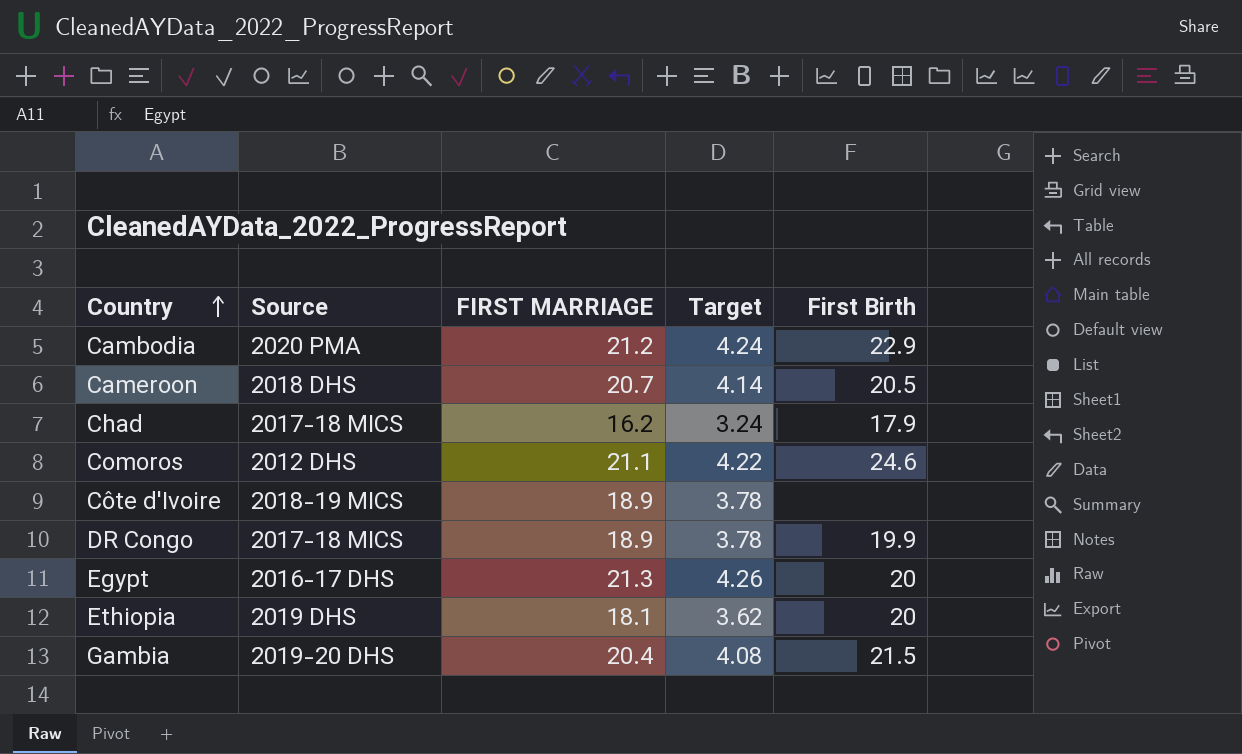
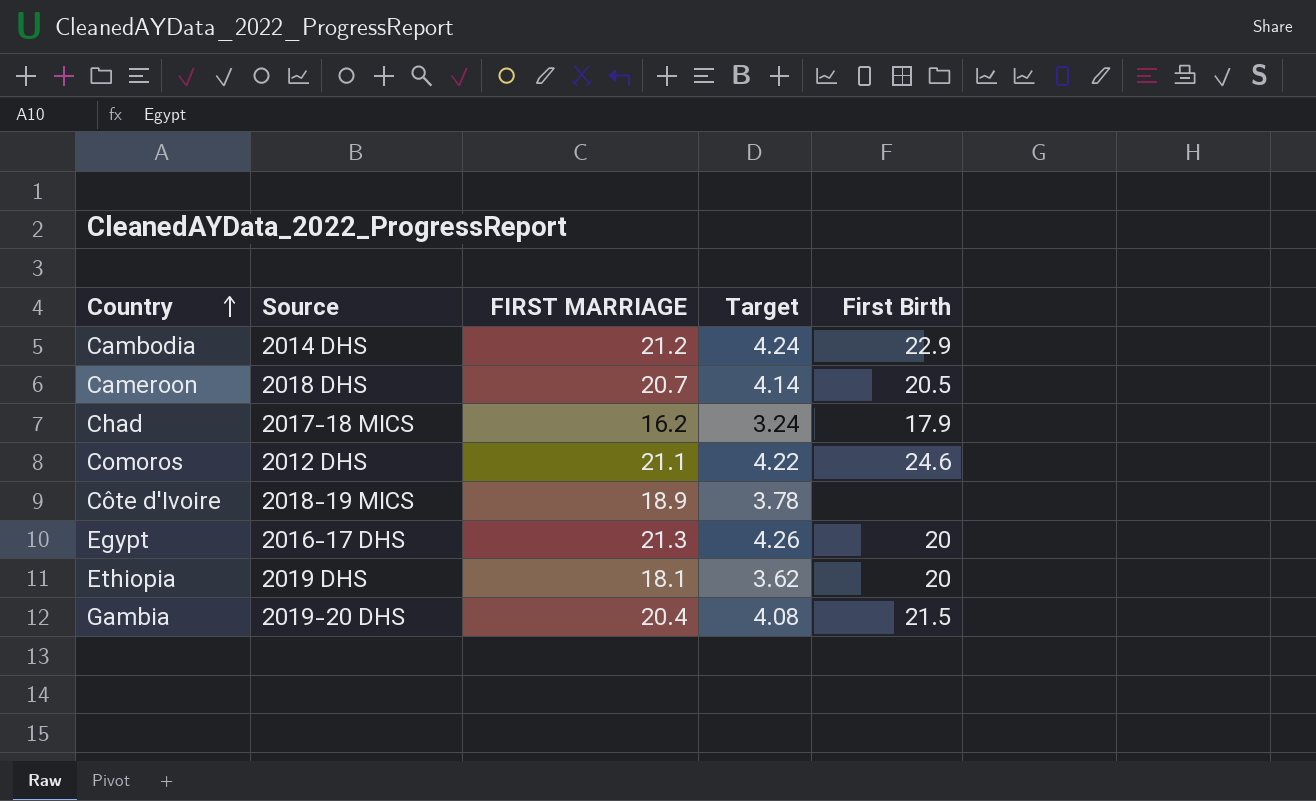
row DR Congo: 2017-18 MICS | 18.9 | 3.78 | 19.9 -> none
Cambodia | Source: 2020 PMA -> 2014 DHS

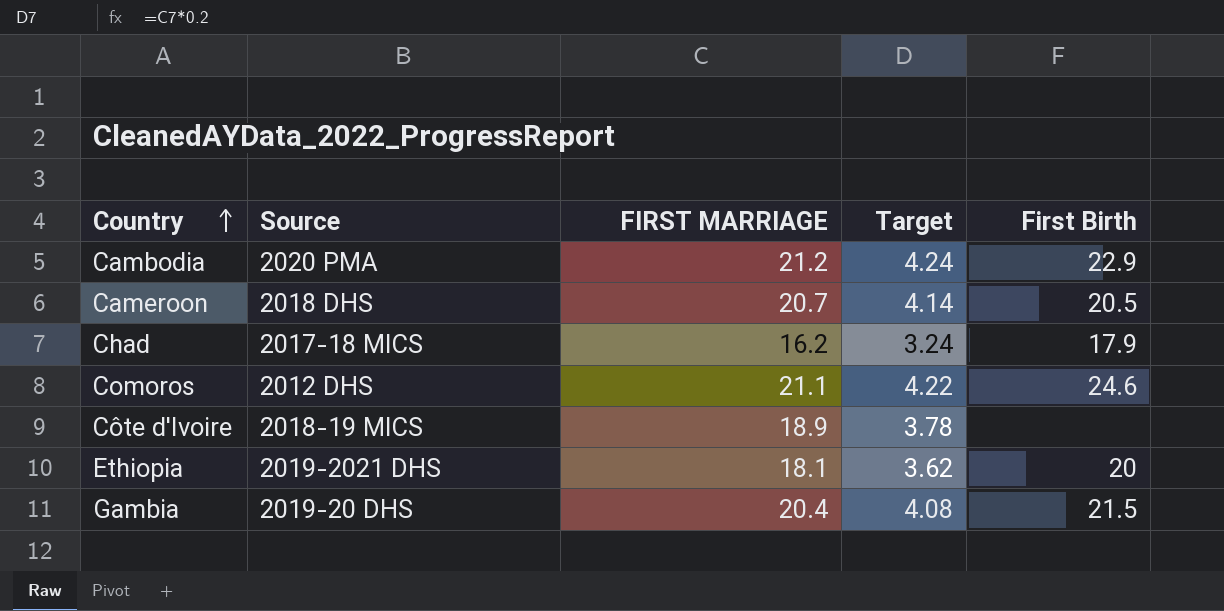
row Egypt: 2016-17 DHS | 21.3 | 4.26 | 20 -> none
Cambodia | Source: 2014 DHS -> 2020 PMA
Ethiopia | Source: 2019 DHS -> 2019-2021 DHS

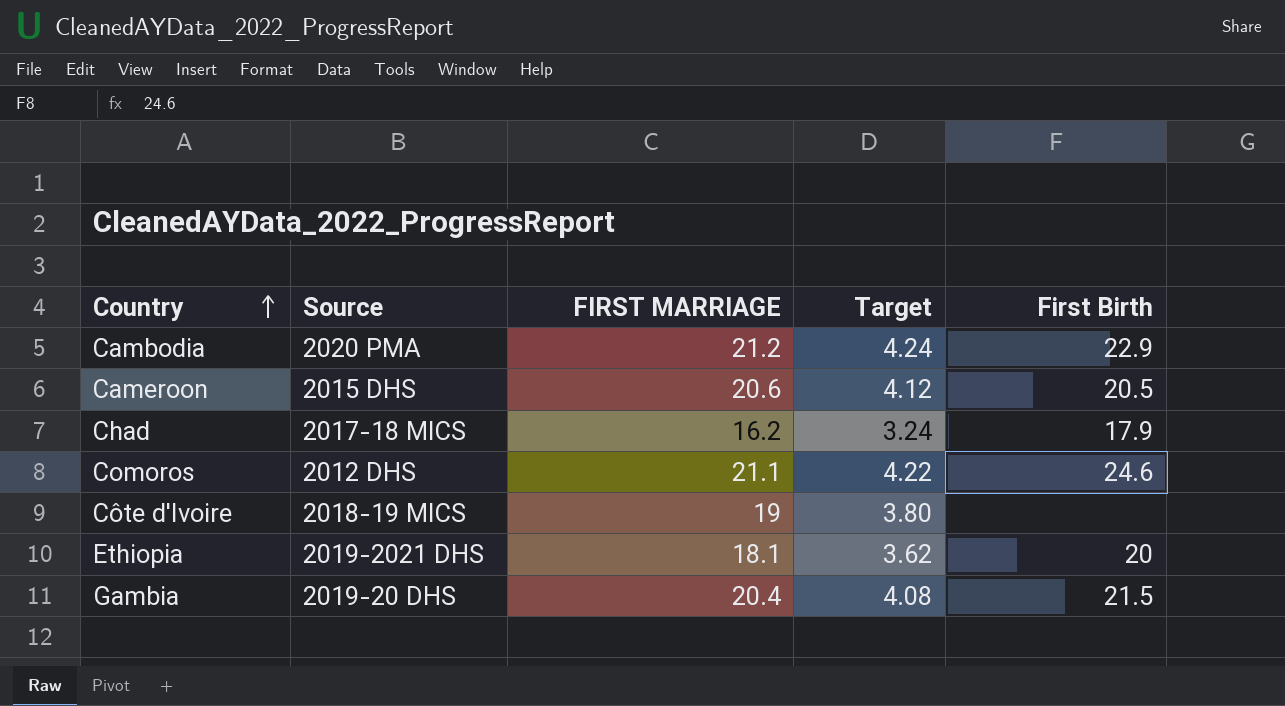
Cameroon | Source: 2018 DHS -> 2015 DHS
Cameroon | FIRST MARRIAGE: 20.7 -> 20.6
Cameroon | Target: 4.14 -> 4.12
Côte d'Ivoire | FIRST MARRIAGE: 18.9 -> 19
Côte d'Ivoire | Target: 3.78 -> 3.80

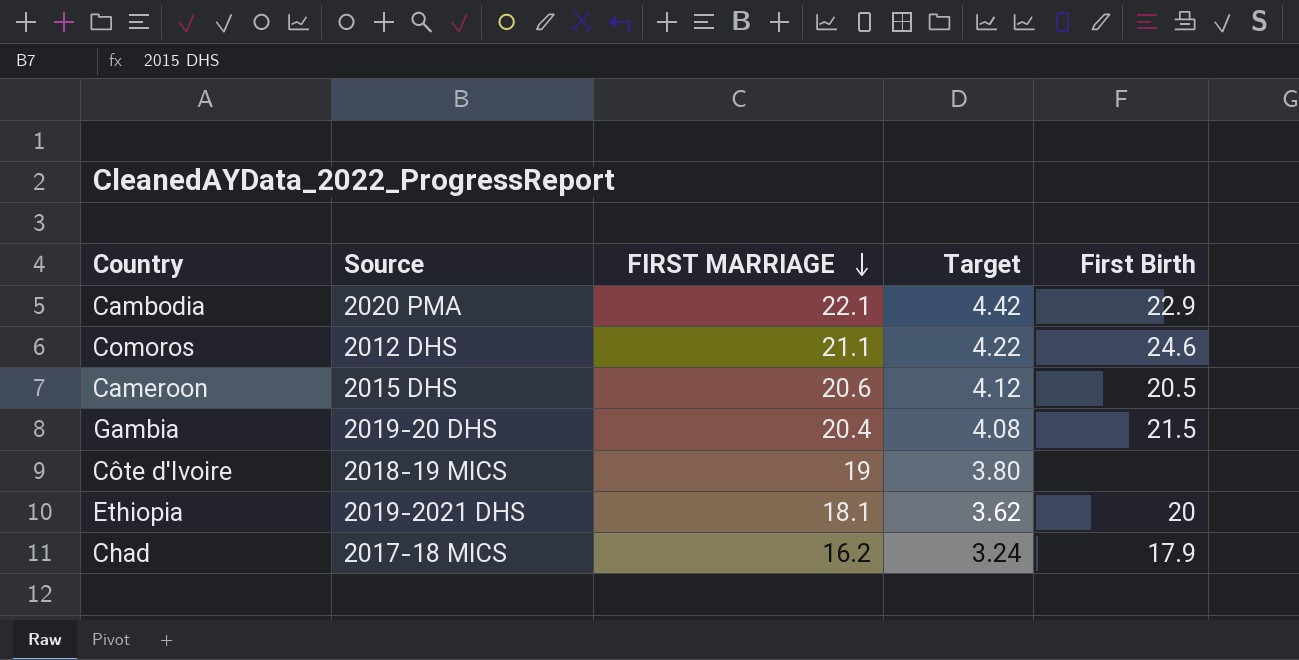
row order: Country ascending -> FIRST MARRIAGE descending
Cambodia | FIRST MARRIAGE: 21.2 -> 22.1
Cambodia | Target: 4.24 -> 4.42

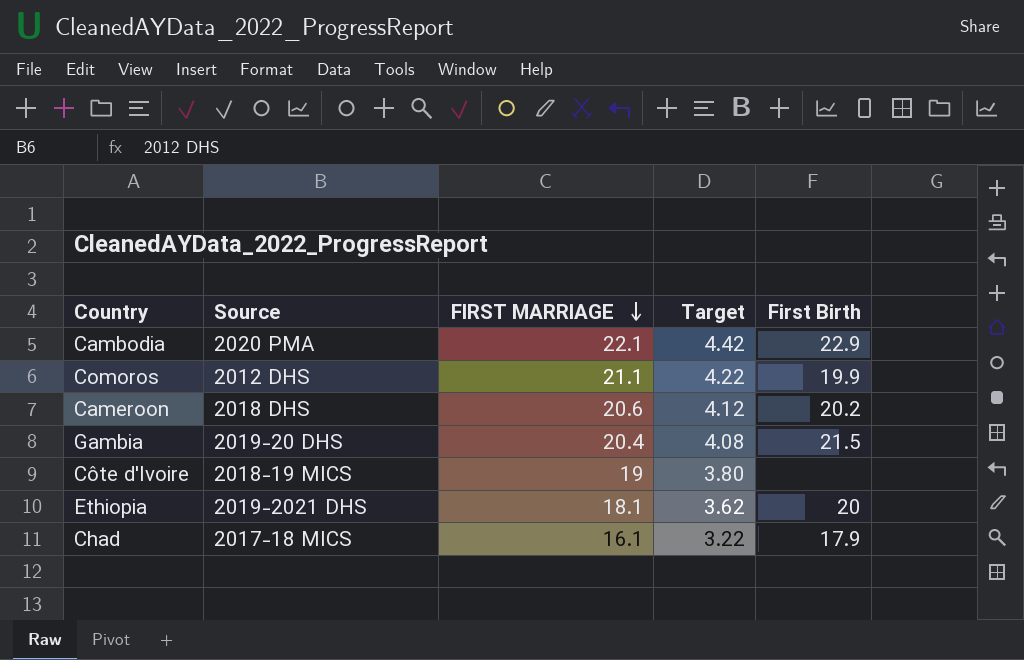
Comoros | First Birth: 24.6 -> 19.9
Cameroon | Source: 2015 DHS -> 2018 DHS
Cameroon | First Birth: 20.5 -> 20.2
Chad | FIRST MARRIAGE: 16.2 -> 16.1
Chad | Target: 3.24 -> 3.22

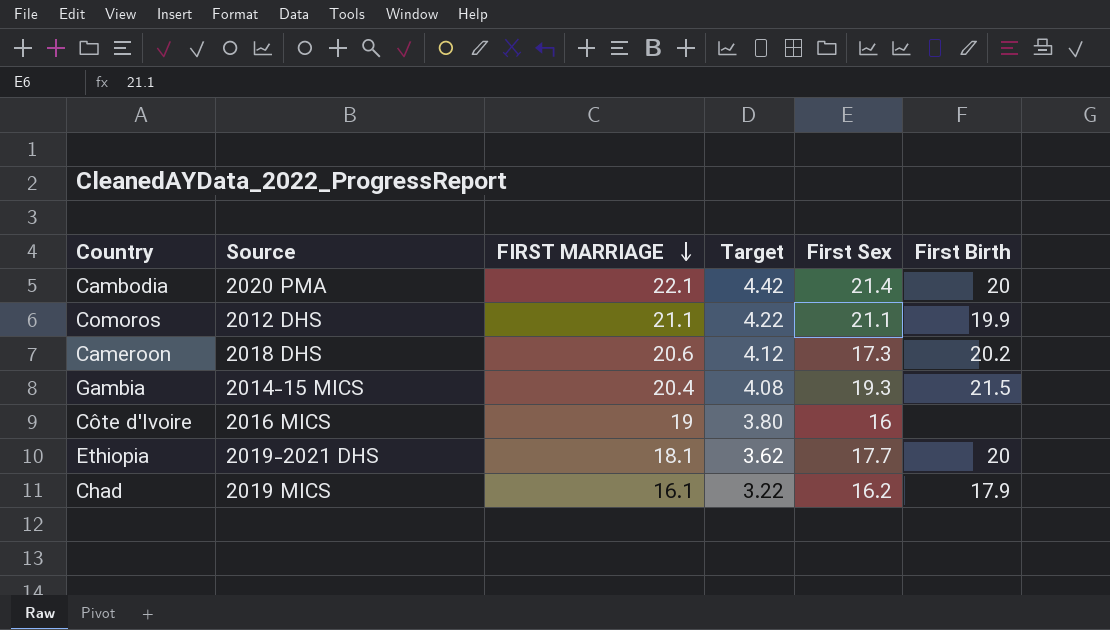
column First Sex | position: none -> 5
Cambodia | First Birth: 22.9 -> 20
Gambia | Source: 2019-20 DHS -> 2014-15 MICS
Côte d'Ivoire | Source: 2018-19 MICS -> 2016 MICS
Chad | Source: 2017-18 MICS -> 2019 MICS

